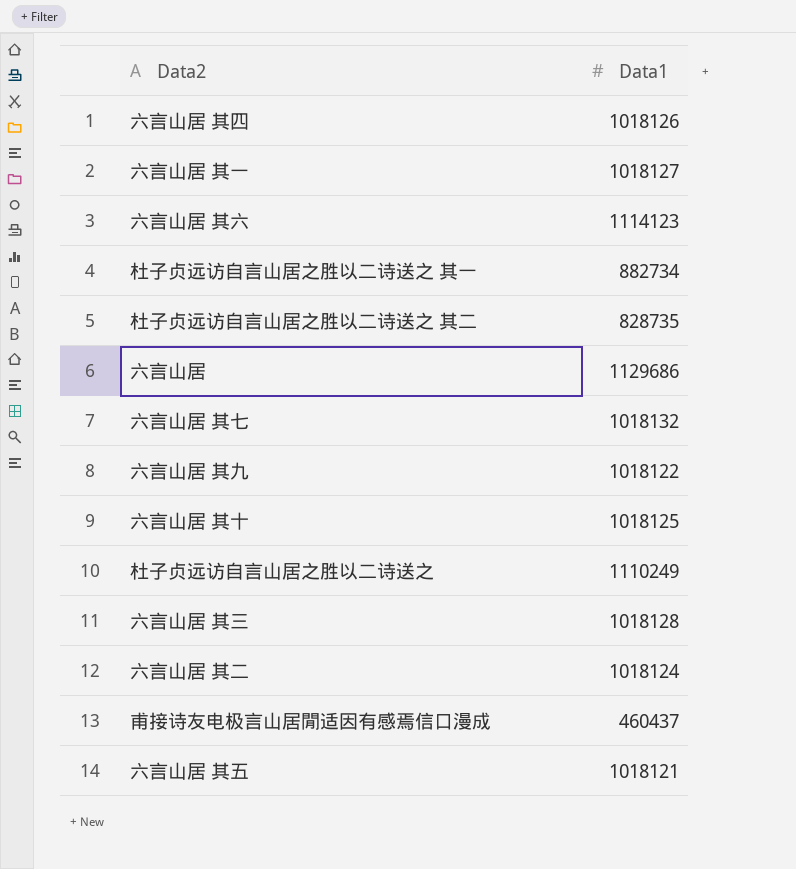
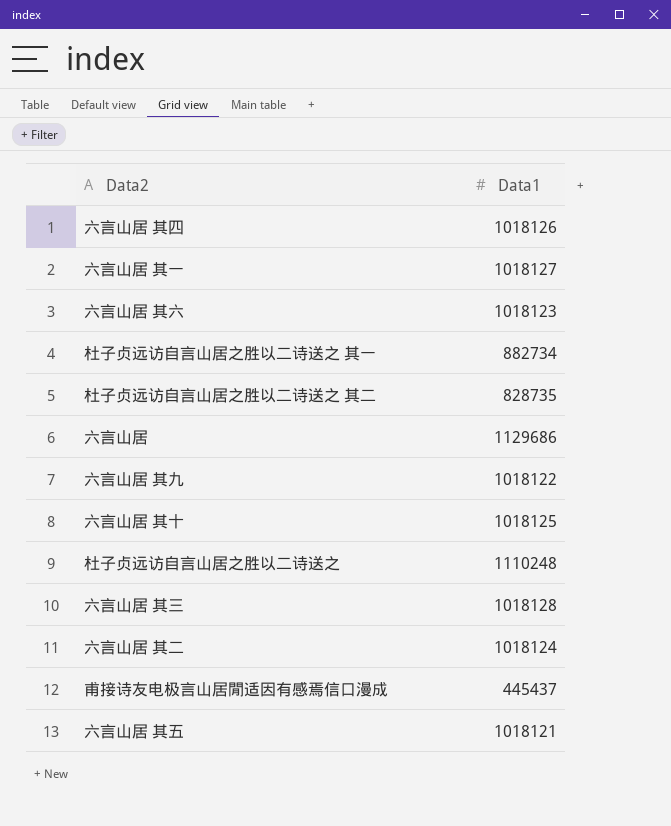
row 六言山居 其七: 1018132 -> none
六言山居 其六 | Data1: 1114123 -> 1018123
杜子贞远访自言山居之胜以二诗送之 | Data1: 1110249 -> 1110248
甫接诗友电极言山居閒适因有感焉信口漫成 | Data1: 460437 -> 445437

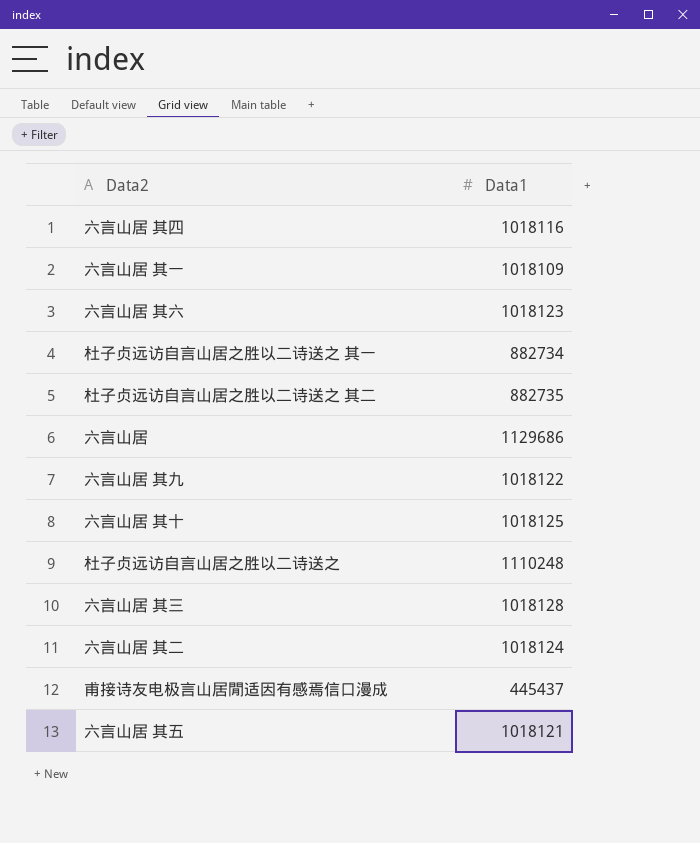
六言山居 其四 | Data1: 1018126 -> 1018116
六言山居 其一 | Data1: 1018127 -> 1018109
杜子贞远访自言山居之胜以二诗送之 其二 | Data1: 828735 -> 882735

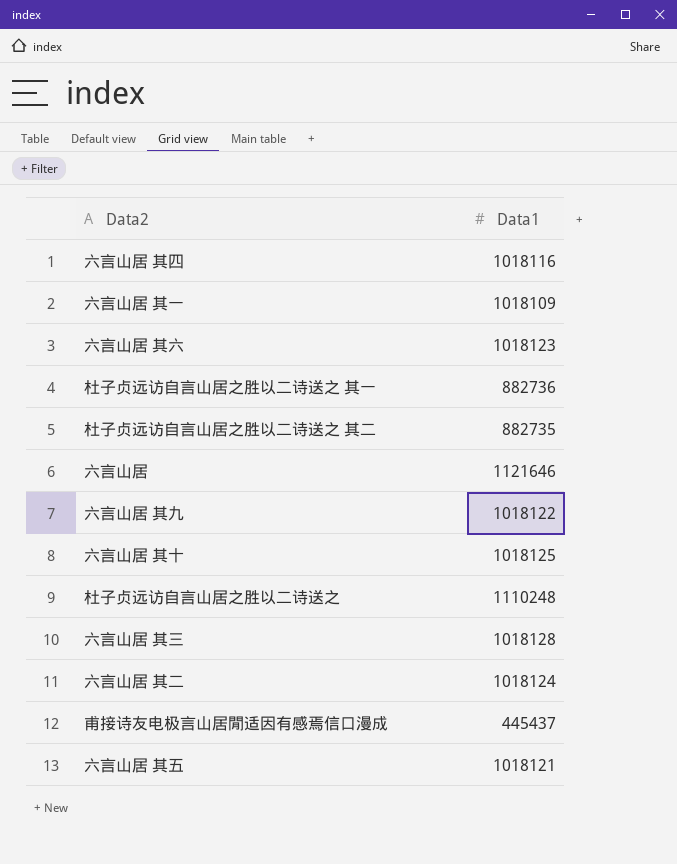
杜子贞远访自言山居之胜以二诗送之 其一 | Data1: 882734 -> 882736
六言山居 | Data1: 1129686 -> 1121646

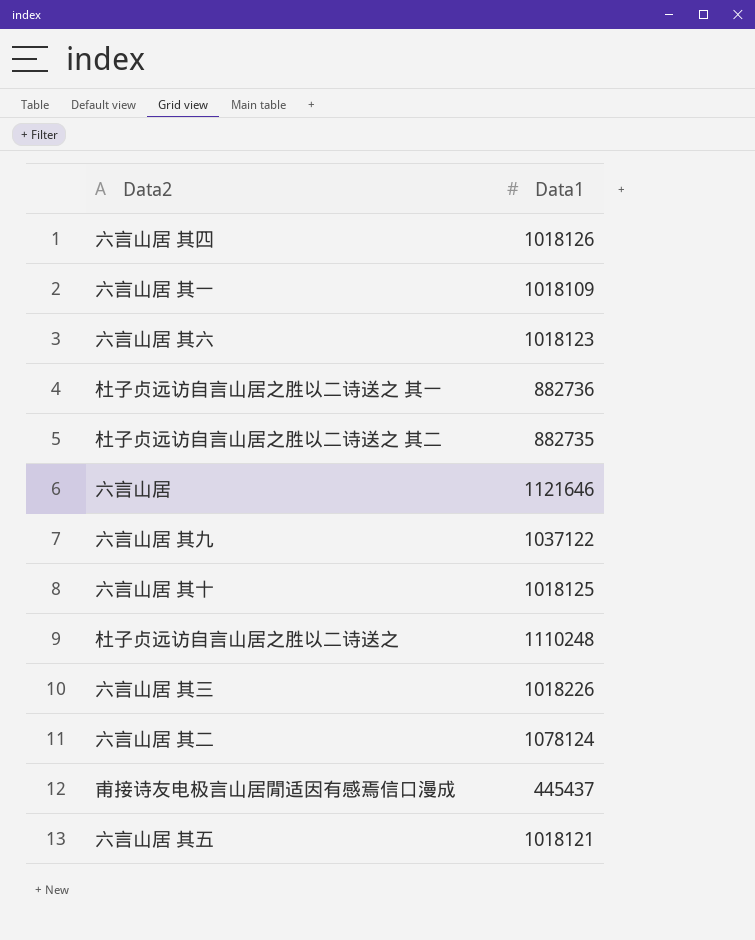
六言山居 其四 | Data1: 1018116 -> 1018126
六言山居 其九 | Data1: 1018122 -> 1037122
六言山居 其三 | Data1: 1018128 -> 1018226
六言山居 其二 | Data1: 1018124 -> 1078124

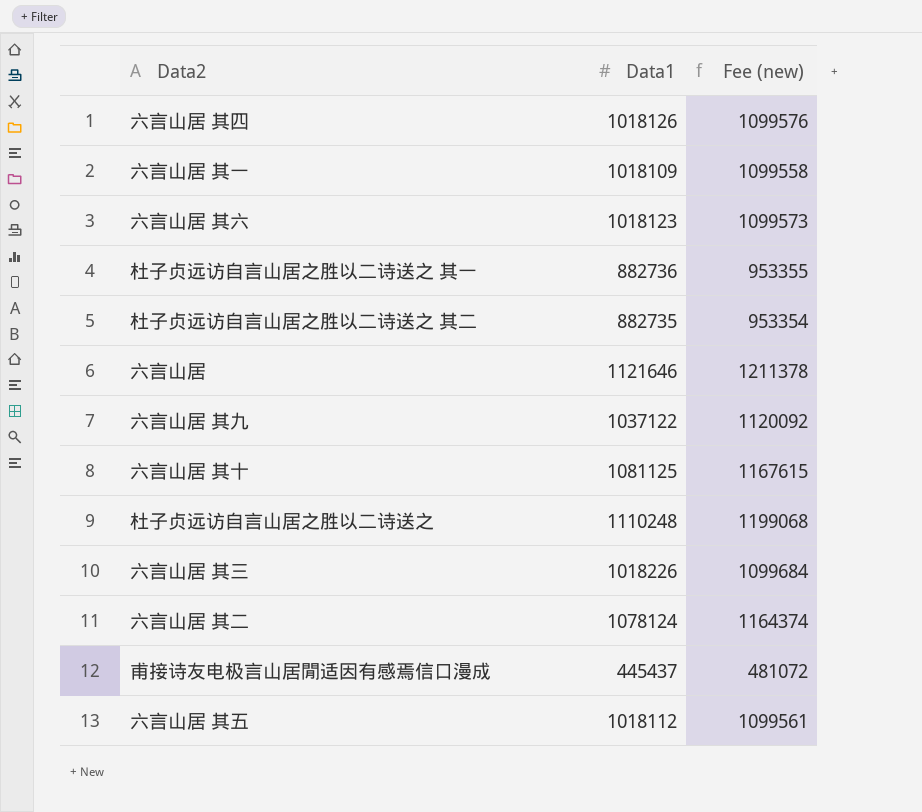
column Fee (new) | formula: none -> [Data1] * 1.08
六言山居 其十 | Data1: 1018125 -> 1081125
六言山居 其五 | Data1: 1018121 -> 1018112

